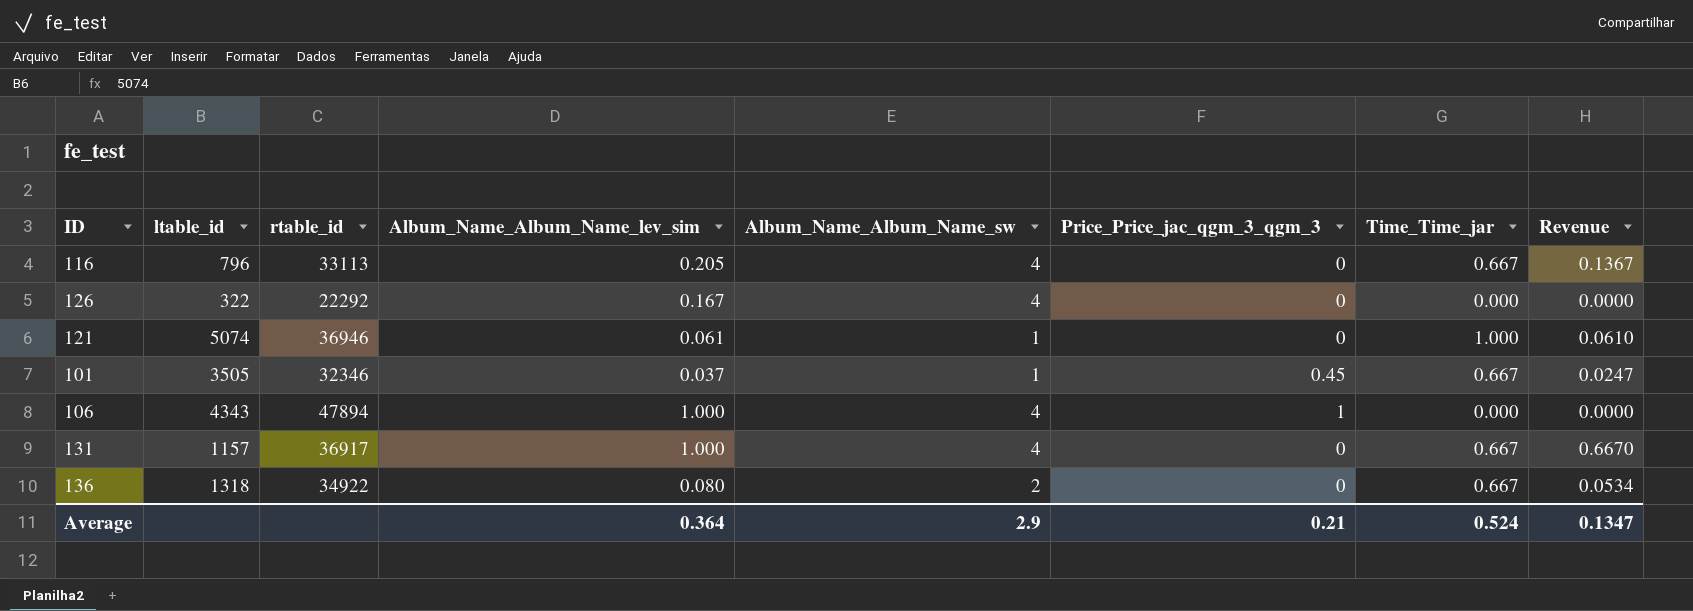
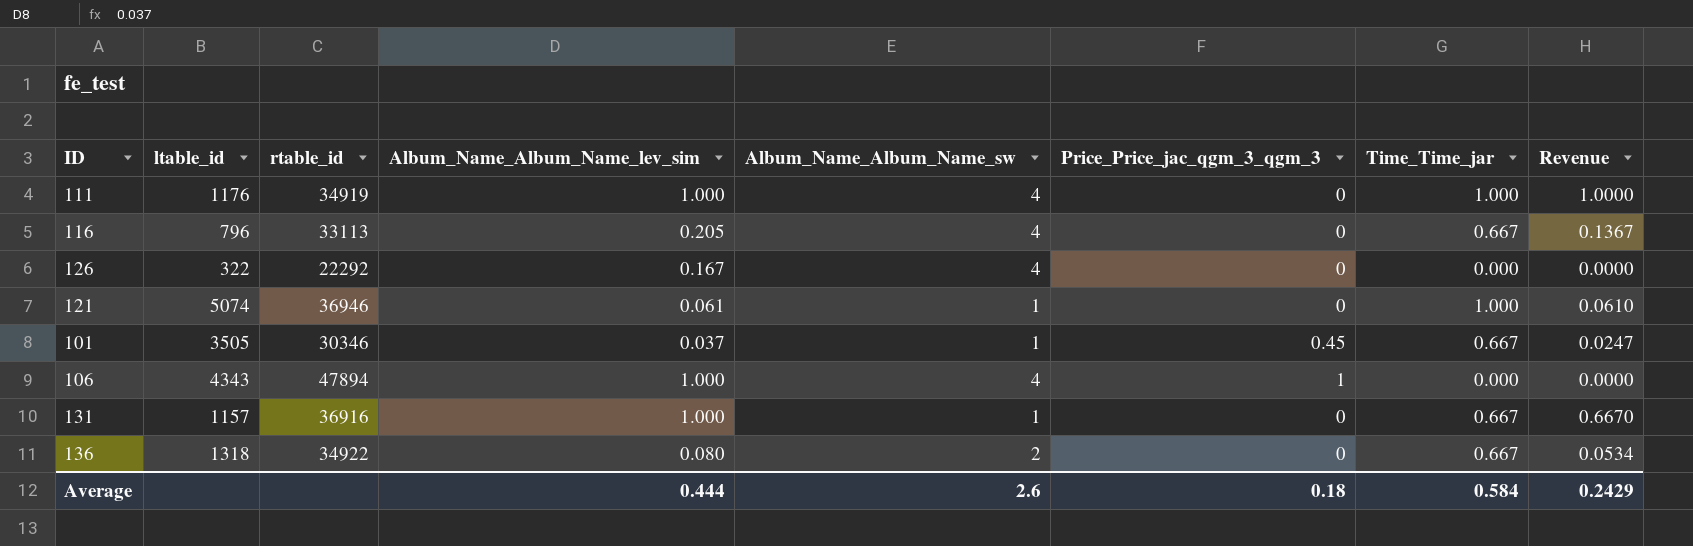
row 111: none -> 1176 | 34919 | 1.000 | 4 | 0 | 1.000 | 1.0000
101 | rtable_id: 32346 -> 30346
131 | rtable_id: 36917 -> 36916
131 | Album_Name_Album_Name_sw: 4 -> 1
Average | Album_Name_Album_Name_lev_sim: 0.364 -> 0.444
Average | Album_Name_Album_Name_sw: 2.9 -> 2.6
Average | Price_Price_jac_qgm_3_qgm_3: 0.21 -> 0.18
Average | Time_Time_jar: 0.524 -> 0.584
Average | Revenue: 0.1347 -> 0.2429

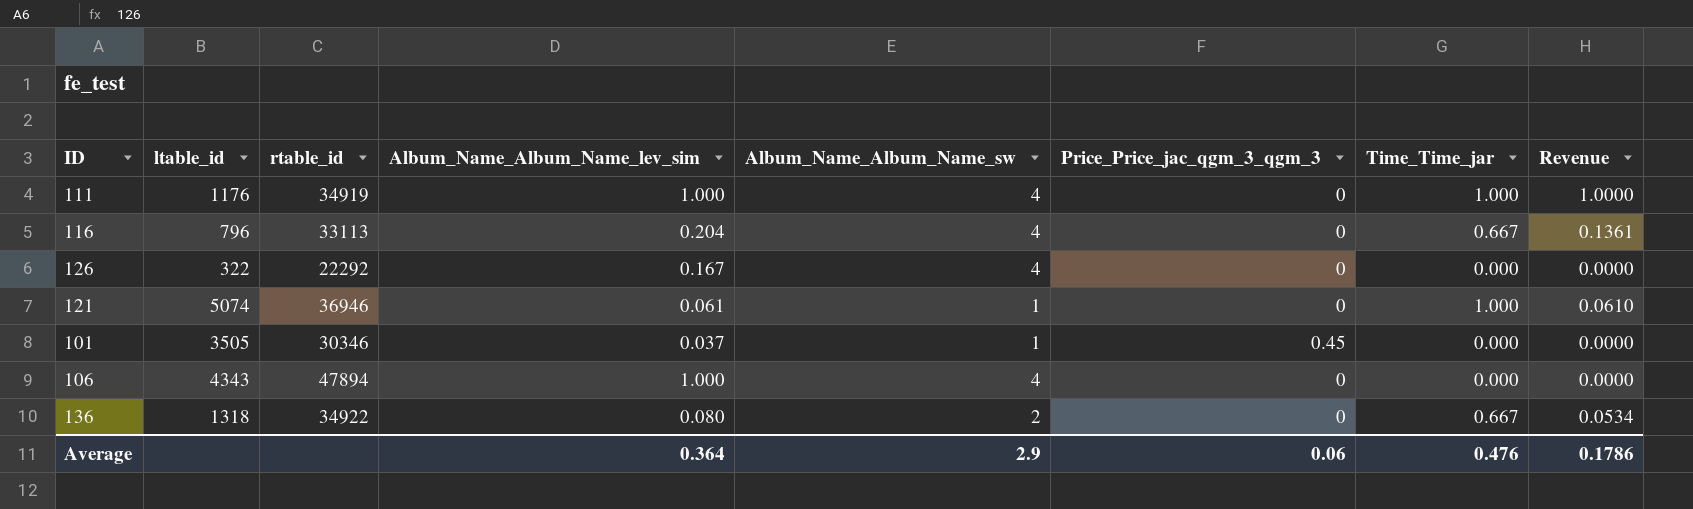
row 131: 1157 | 36916 | 1.000 | 1 | 0 | 0.667 | 0.6670 -> none
116 | Album_Name_Album_Name_lev_sim: 0.205 -> 0.204
116 | Revenue: 0.1367 -> 0.1361
101 | Time_Time_jar: 0.667 -> 0.000
101 | Revenue: 0.0247 -> 0.0000
106 | Price_Price_jac_qgm_3_qgm_3: 1 -> 0
Average | Album_Name_Album_Name_lev_sim: 0.444 -> 0.364
Average | Album_Name_Album_Name_sw: 2.6 -> 2.9
Average | Price_Price_jac_qgm_3_qgm_3: 0.18 -> 0.06
Average | Time_Time_jar: 0.584 -> 0.476
Average | Revenue: 0.2429 -> 0.1786

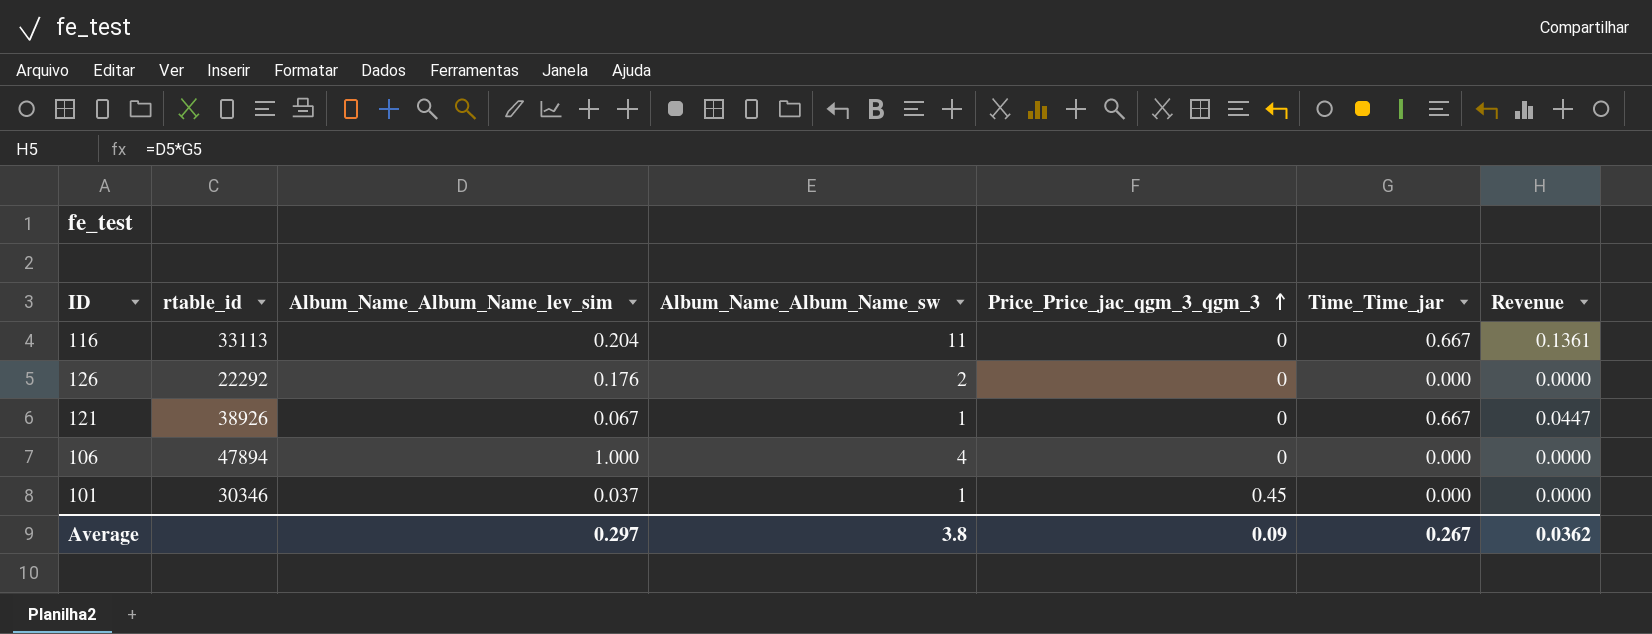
row order: none -> Price_Price_jac_qgm_3_qgm_3 ascending
column ltable_id | position: 2 -> none
row 111: 1176 | 34919 | 1.000 | 4 | 0 | 1.000 | 1.0000 -> none
row 136: 1318 | 34922 | 0.080 | 2 | 0 | 0.667 | 0.0534 -> none
116 | Album_Name_Album_Name_sw: 4 -> 11
126 | Album_Name_Album_Name_lev_sim: 0.167 -> 0.176
126 | Album_Name_Album_Name_sw: 4 -> 2
121 | rtable_id: 36946 -> 38926
121 | Album_Name_Album_Name_lev_sim: 0.061 -> 0.067
121 | Time_Time_jar: 1.000 -> 0.667
121 | Revenue: 0.0610 -> 0.0447
Average | Album_Name_Album_Name_lev_sim: 0.364 -> 0.297
Average | Album_Name_Album_Name_sw: 2.9 -> 3.8
Average | Price_Price_jac_qgm_3_qgm_3: 0.06 -> 0.09
Average | Time_Time_jar: 0.476 -> 0.267
Average | Revenue: 0.1786 -> 0.0362

